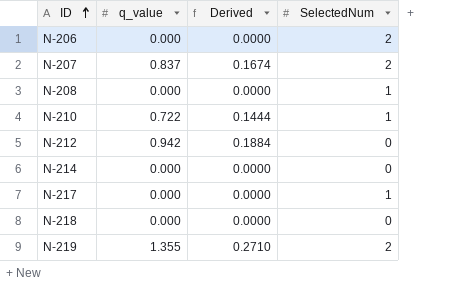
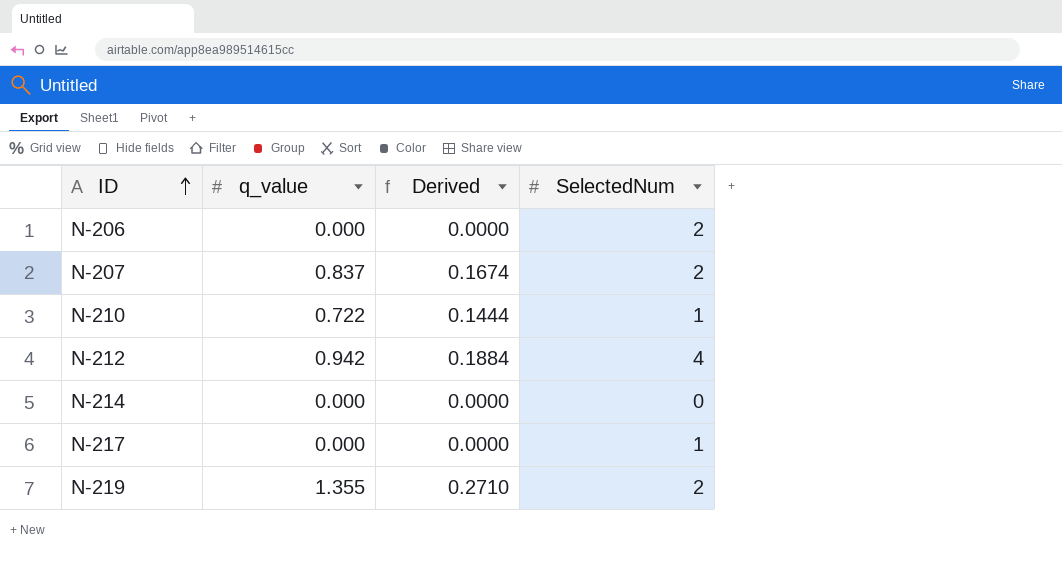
row N-208: 0.000 | 0.0000 | 1 -> none
row N-218: 0.000 | 0.0000 | 0 -> none
N-212 | SelectedNum: 0 -> 4

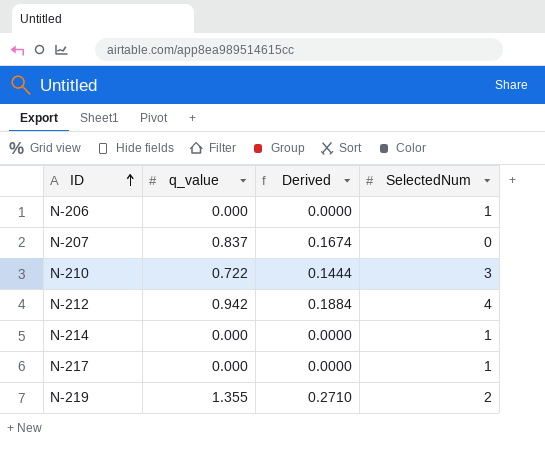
N-206 | SelectedNum: 2 -> 1
N-207 | SelectedNum: 2 -> 0
N-210 | SelectedNum: 1 -> 3
N-214 | SelectedNum: 0 -> 1

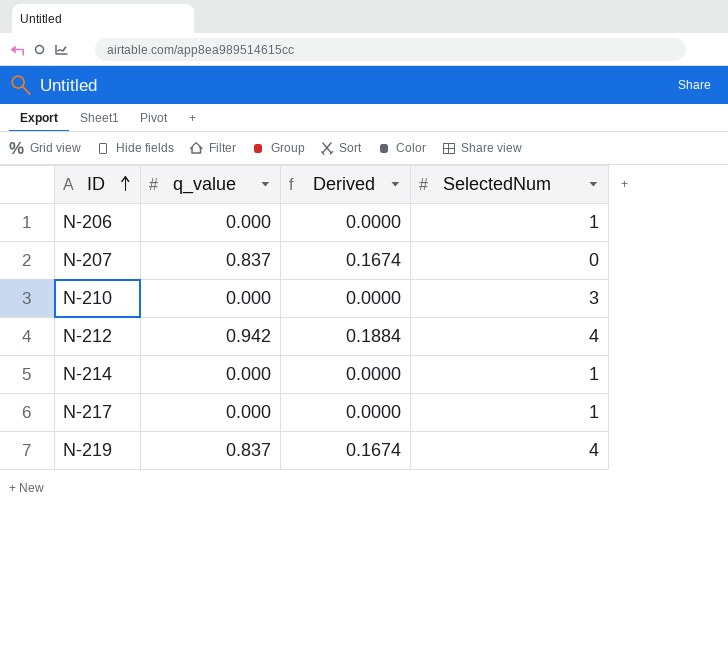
N-210 | q_value: 0.722 -> 0.000
N-210 | Derived: 0.1444 -> 0.0000
N-219 | q_value: 1.355 -> 0.837
N-219 | Derived: 0.2710 -> 0.1674
N-219 | SelectedNum: 2 -> 4

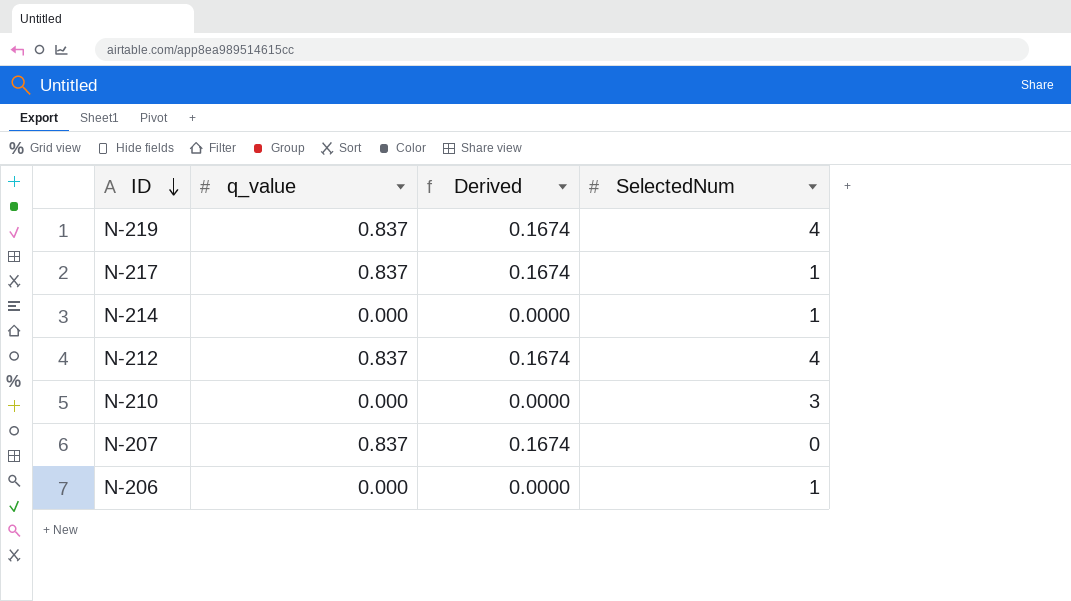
row order: ID ascending -> ID descending
N-217 | q_value: 0.000 -> 0.837
N-217 | Derived: 0.0000 -> 0.1674
N-212 | q_value: 0.942 -> 0.837
N-212 | Derived: 0.1884 -> 0.1674

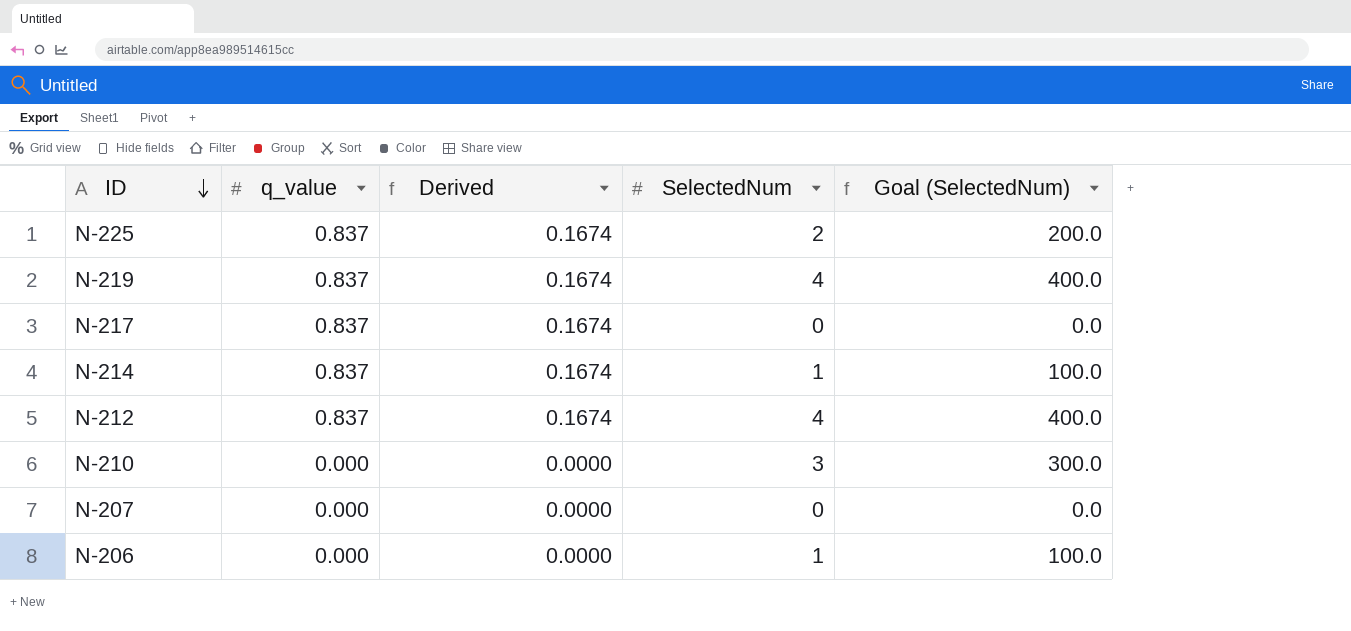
column Goal (SelectedNum) | formula: none -> [SelectedNum] * 100
row N-225: none -> 0.837 | 0.1674 | 2 | 200.0
N-217 | SelectedNum: 1 -> 0
N-214 | q_value: 0.000 -> 0.837
N-214 | Derived: 0.0000 -> 0.1674
N-207 | q_value: 0.837 -> 0.000
N-207 | Derived: 0.1674 -> 0.0000

